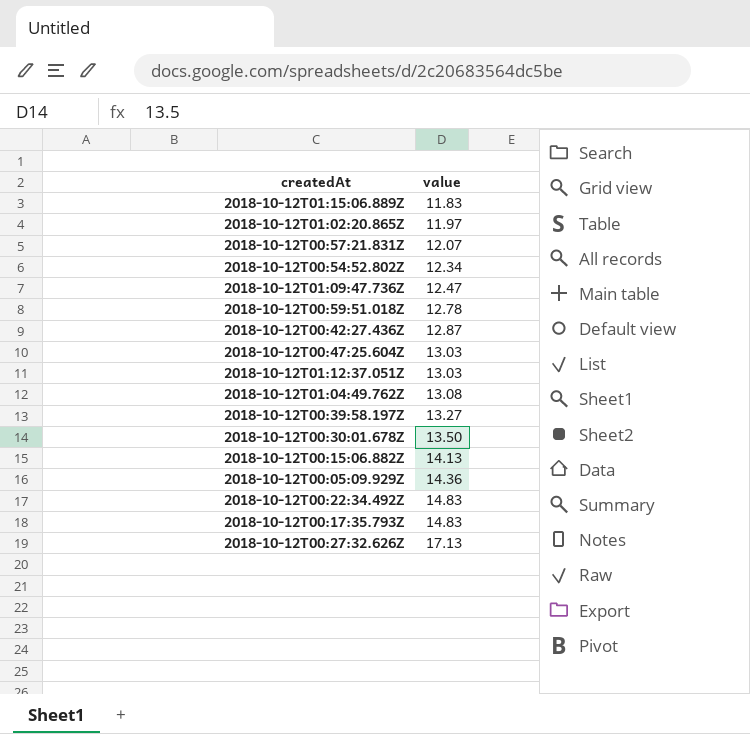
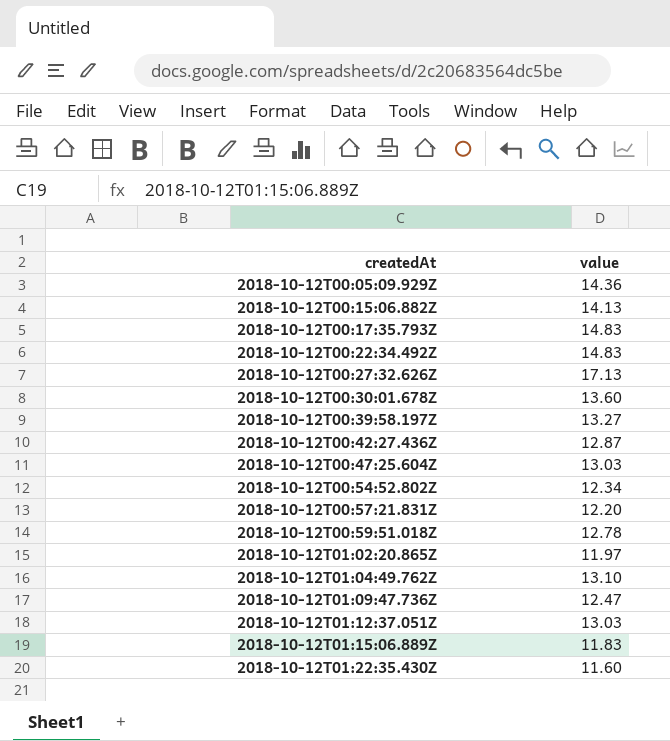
row order: value ascending -> createdAt ascending
2018-10-12T00:30:01.678Z | value: 13.50 -> 13.60
2018-10-12T00:57:21.831Z | value: 12.07 -> 12.20
2018-10-12T01:04:49.762Z | value: 13.08 -> 13.10
row 2018-10-12T01:22:35.430Z: none -> 11.60

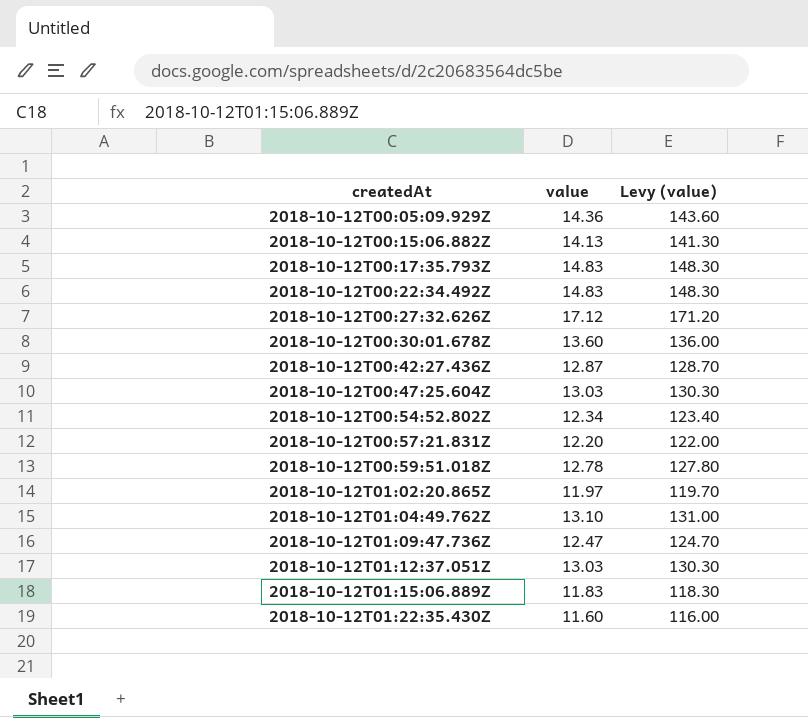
column Levy (value) | formula: none -> [value] * 10
row 2018-10-12T00:39:58.197Z: 13.27 -> none
2018-10-12T00:27:32.626Z | value: 17.13 -> 17.12

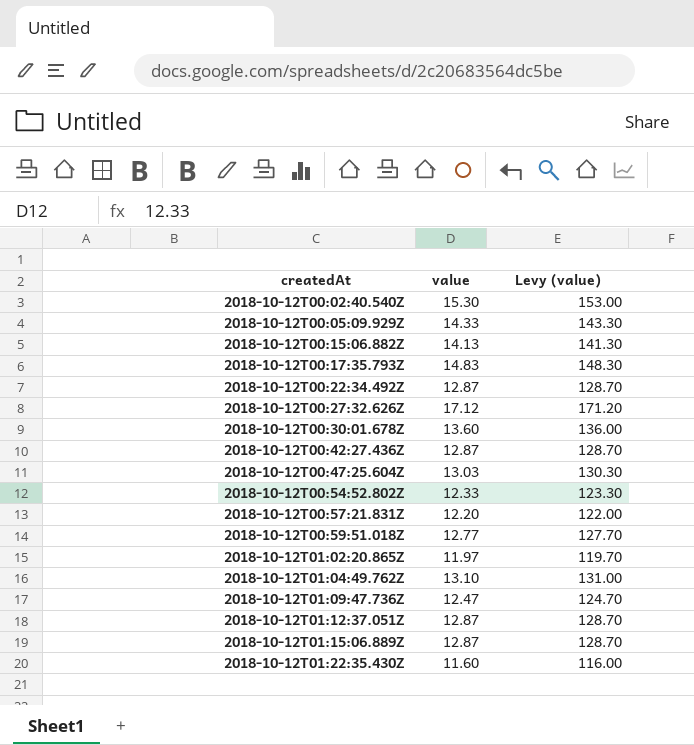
row 2018-10-12T00:02:40.540Z: none -> 15.30 | 153.00
2018-10-12T00:05:09.929Z | value: 14.36 -> 14.33
2018-10-12T00:05:09.929Z | Levy (value): 143.60 -> 143.30
2018-10-12T00:22:34.492Z | value: 14.83 -> 12.87
2018-10-12T00:22:34.492Z | Levy (value): 148.30 -> 128.70
2018-10-12T00:54:52.802Z | value: 12.34 -> 12.33
2018-10-12T00:54:52.802Z | Levy (value): 123.40 -> 123.30
2018-10-12T00:59:51.018Z | value: 12.78 -> 12.77
2018-10-12T00:59:51.018Z | Levy (value): 127.80 -> 127.70
2018-10-12T01:12:37.051Z | value: 13.03 -> 12.87
2018-10-12T01:12:37.051Z | Levy (value): 130.30 -> 128.70
2018-10-12T01:15:06.889Z | value: 11.83 -> 12.87
2018-10-12T01:15:06.889Z | Levy (value): 118.30 -> 128.70

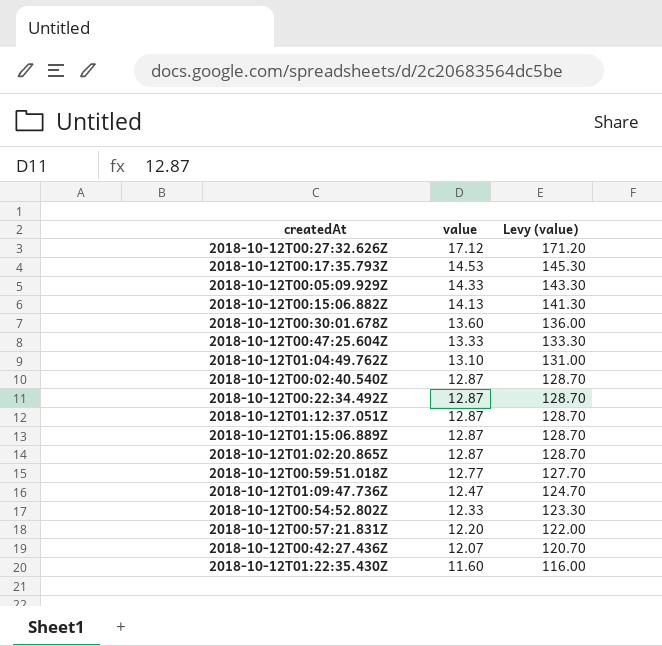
row order: createdAt ascending -> value descending
2018-10-12T00:17:35.793Z | value: 14.83 -> 14.53
2018-10-12T00:17:35.793Z | Levy (value): 148.30 -> 145.30
2018-10-12T00:47:25.604Z | value: 13.03 -> 13.33
2018-10-12T00:47:25.604Z | Levy (value): 130.30 -> 133.30
2018-10-12T00:02:40.540Z | value: 15.30 -> 12.87
2018-10-12T00:02:40.540Z | Levy (value): 153.00 -> 128.70
2018-10-12T01:02:20.865Z | value: 11.97 -> 12.87
2018-10-12T01:02:20.865Z | Levy (value): 119.70 -> 128.70
2018-10-12T00:42:27.436Z | value: 12.87 -> 12.07
2018-10-12T00:42:27.436Z | Levy (value): 128.70 -> 120.70

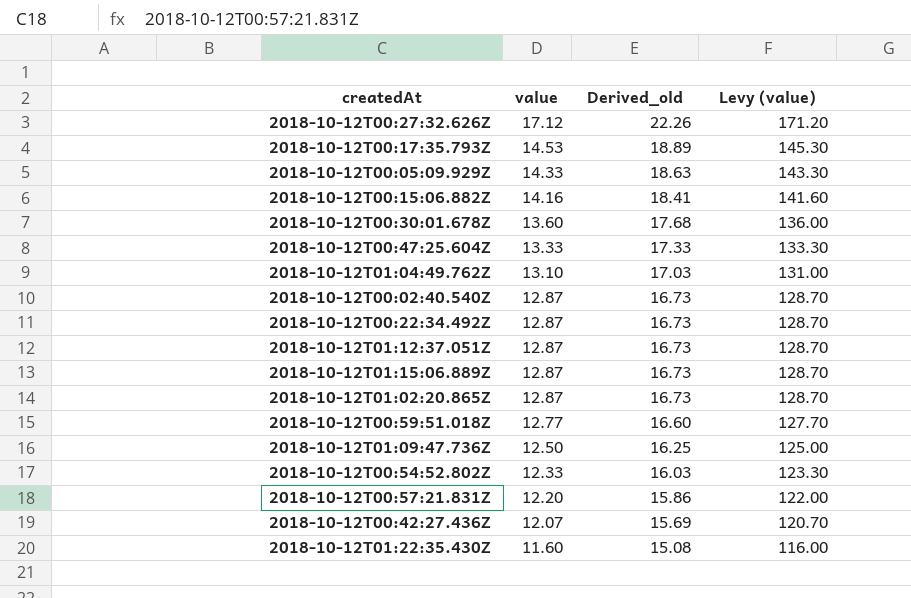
column Derived_old | formula: none -> [value] * 1.3
2018-10-12T00:15:06.882Z | value: 14.13 -> 14.16
2018-10-12T00:15:06.882Z | Levy (value): 141.30 -> 141.60
2018-10-12T01:09:47.736Z | value: 12.47 -> 12.50
2018-10-12T01:09:47.736Z | Levy (value): 124.70 -> 125.00

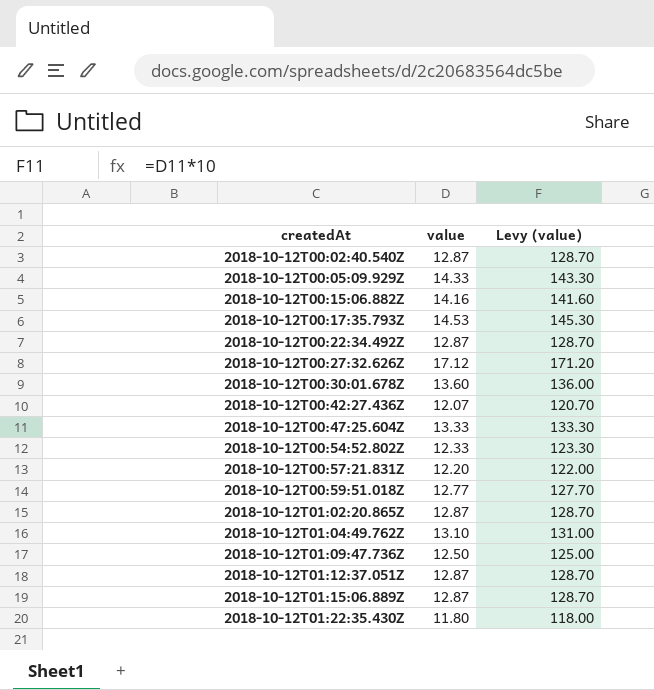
row order: value descending -> createdAt ascending
column Derived_old | formula: [value] * 1.3 -> none
2018-10-12T01:22:35.430Z | value: 11.60 -> 11.80
2018-10-12T01:22:35.430Z | Levy (value): 116.00 -> 118.00

